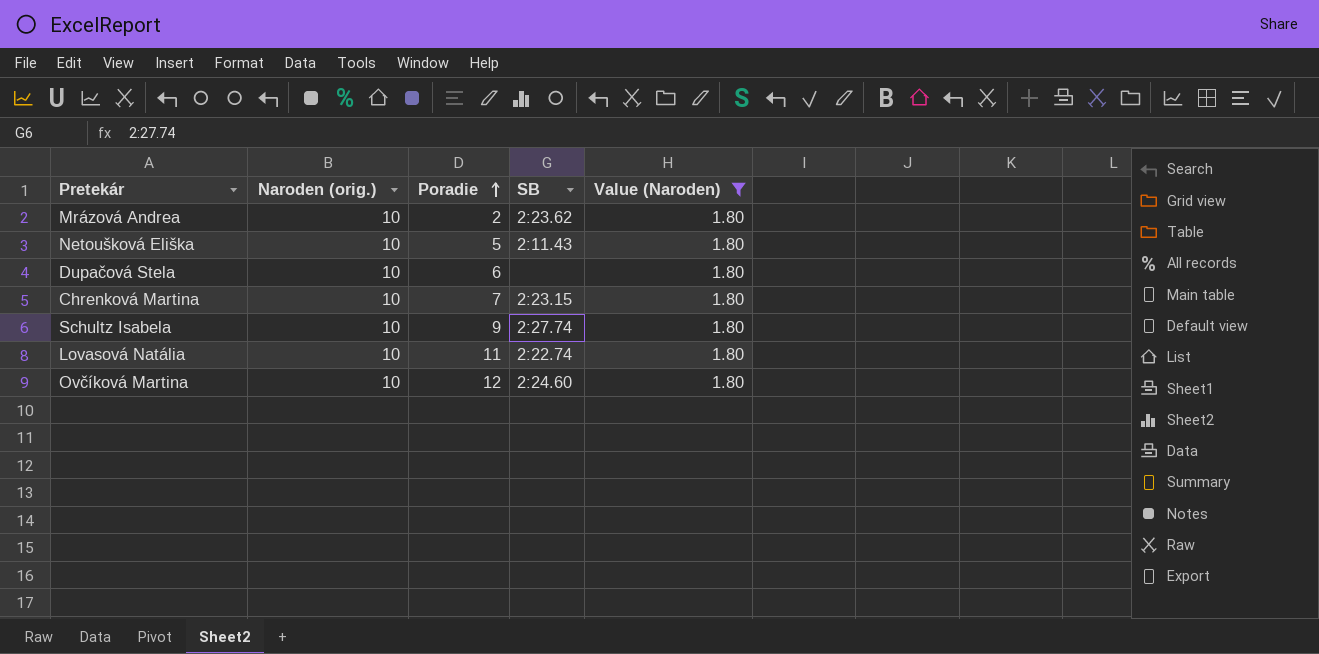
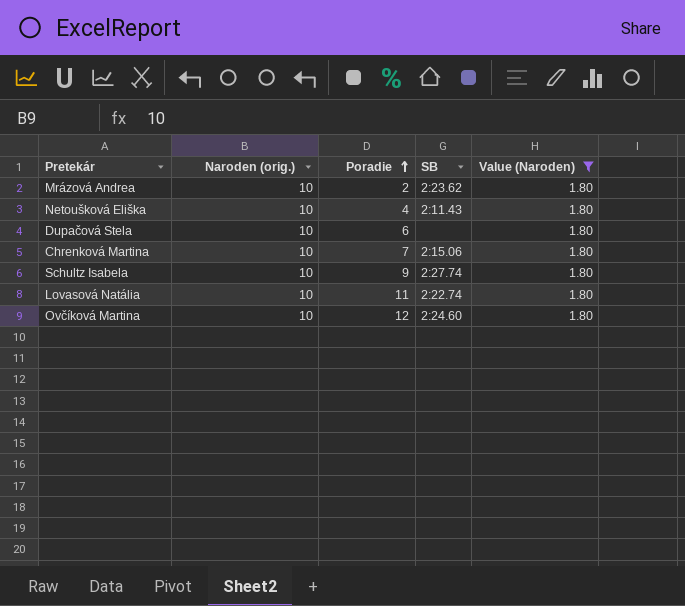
Netoušková Eliška | Poradie: 5 -> 4
Chrenková Martina | SB: 2:23.15 -> 2:15.06

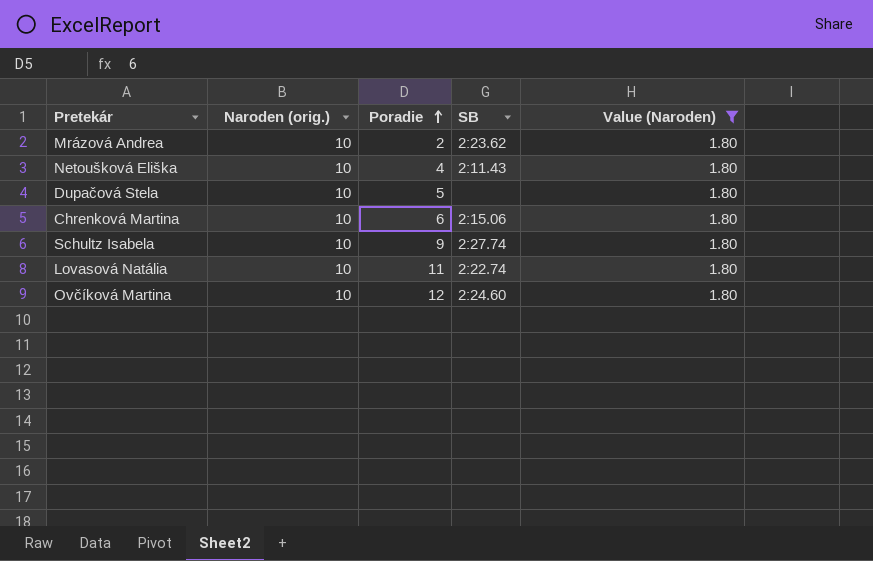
Dupačová Stela | Poradie: 6 -> 5
Chrenková Martina | Poradie: 7 -> 6

